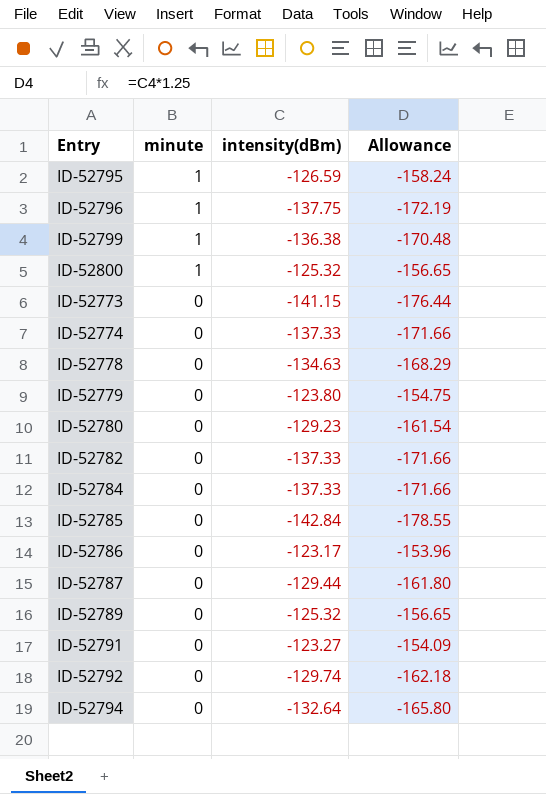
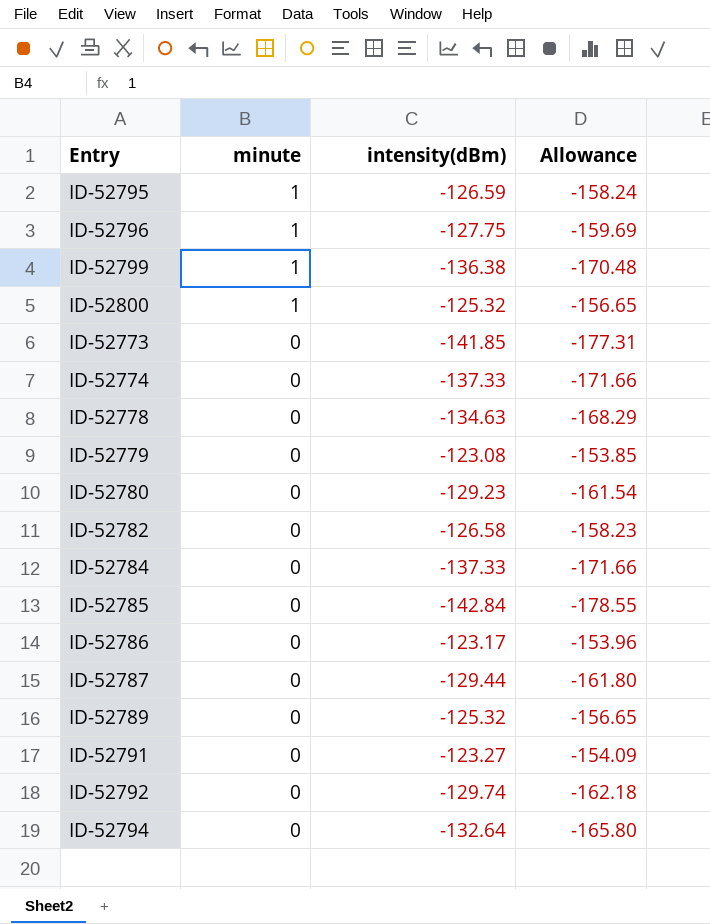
ID-52796 | intensity(dBm): -137.75 -> -127.75
ID-52796 | Allowance: -172.19 -> -159.69
ID-52773 | intensity(dBm): -141.15 -> -141.85
ID-52773 | Allowance: -176.44 -> -177.31
ID-52779 | intensity(dBm): -123.80 -> -123.08
ID-52779 | Allowance: -154.75 -> -153.85
ID-52782 | intensity(dBm): -137.33 -> -126.58
ID-52782 | Allowance: -171.66 -> -158.23

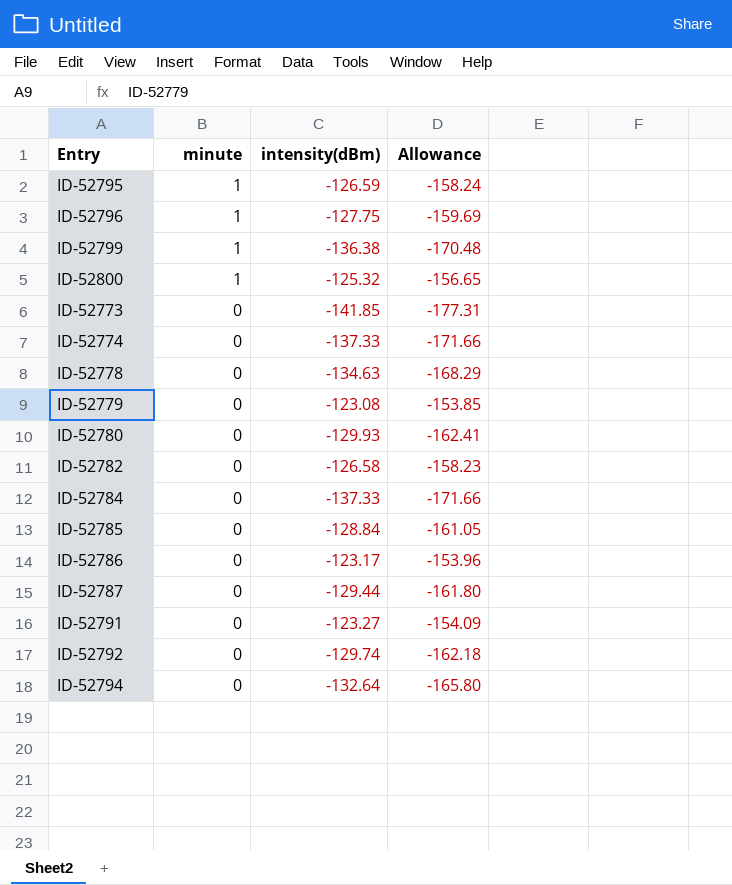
row ID-52789: 0 | -125.32 | -156.65 -> none
ID-52780 | intensity(dBm): -129.23 -> -129.93
ID-52780 | Allowance: -161.54 -> -162.41
ID-52785 | intensity(dBm): -142.84 -> -128.84
ID-52785 | Allowance: -178.55 -> -161.05

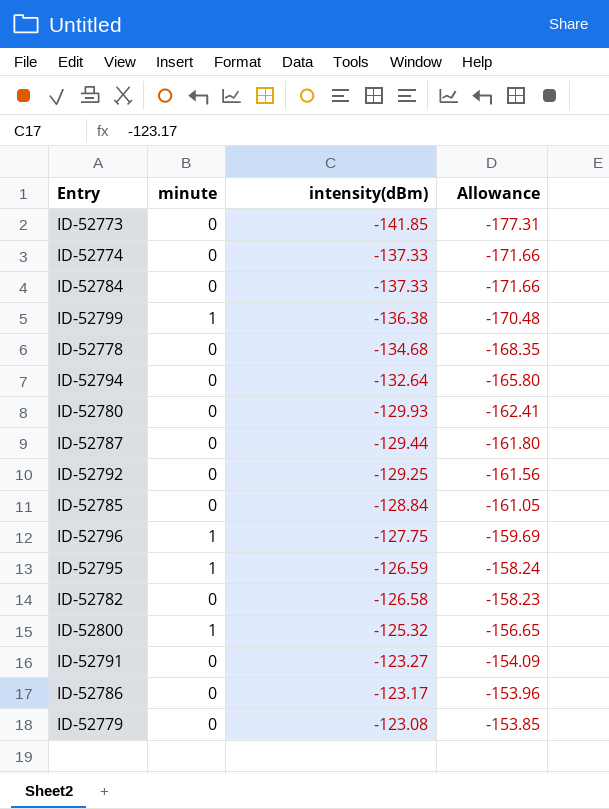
row order: minute descending -> intensity(dBm) ascending
ID-52778 | intensity(dBm): -134.63 -> -134.68
ID-52778 | Allowance: -168.29 -> -168.35
ID-52792 | intensity(dBm): -129.74 -> -129.25
ID-52792 | Allowance: -162.18 -> -161.56

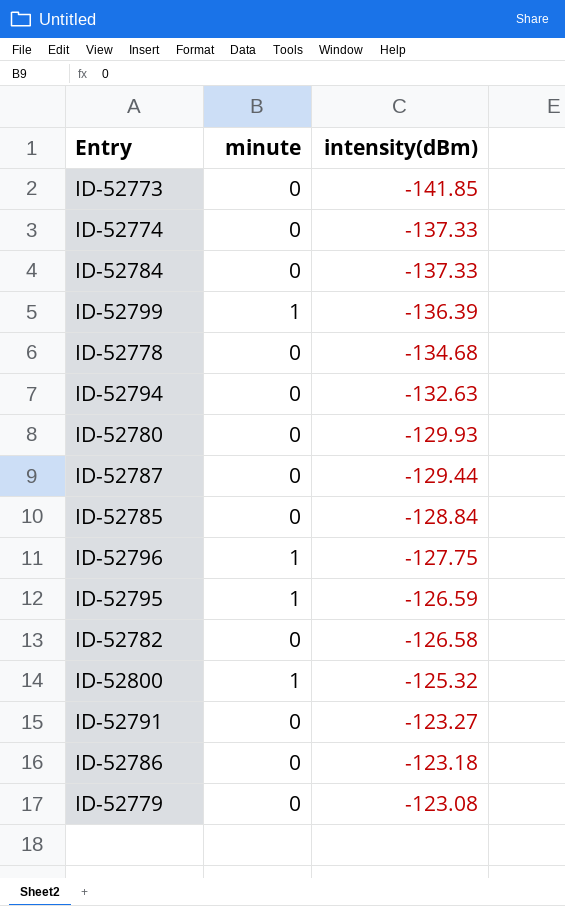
column Allowance | formula: [intensity(dBm)] * 1.25 -> none
row ID-52792: 0 | -129.25 | -161.56 -> none
ID-52799 | intensity(dBm): -136.38 -> -136.39
ID-52794 | intensity(dBm): -132.64 -> -132.63
ID-52786 | intensity(dBm): -123.17 -> -123.18

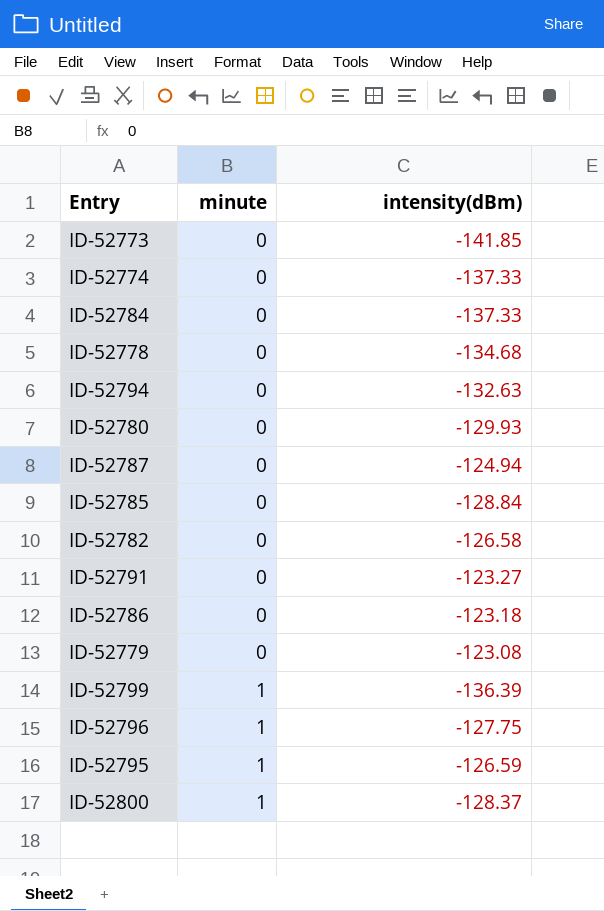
row order: intensity(dBm) ascending -> minute ascending
ID-52787 | intensity(dBm): -129.44 -> -124.94
ID-52800 | intensity(dBm): -125.32 -> -128.37

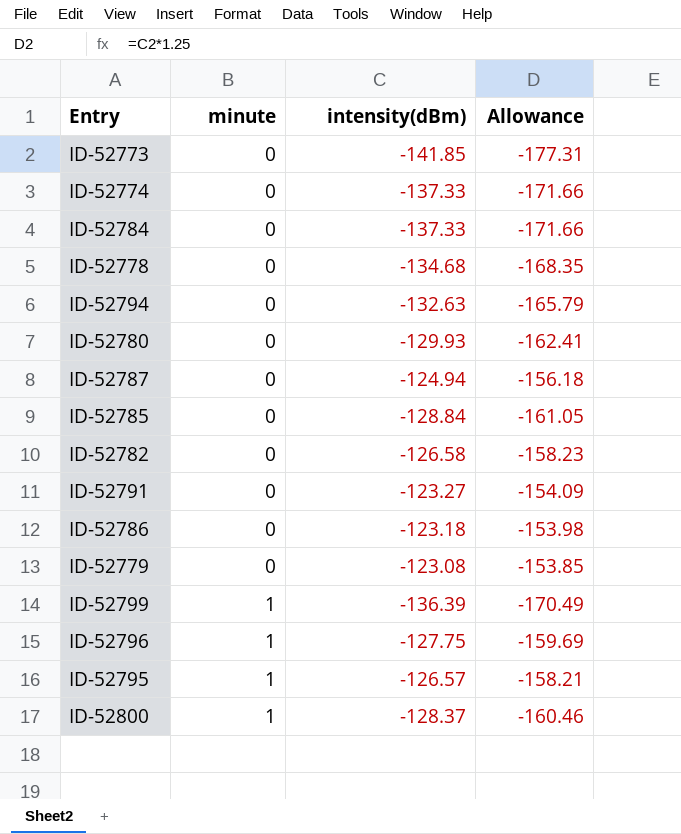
column Allowance | formula: none -> [intensity(dBm)] * 1.25
ID-52795 | intensity(dBm): -126.59 -> -126.57

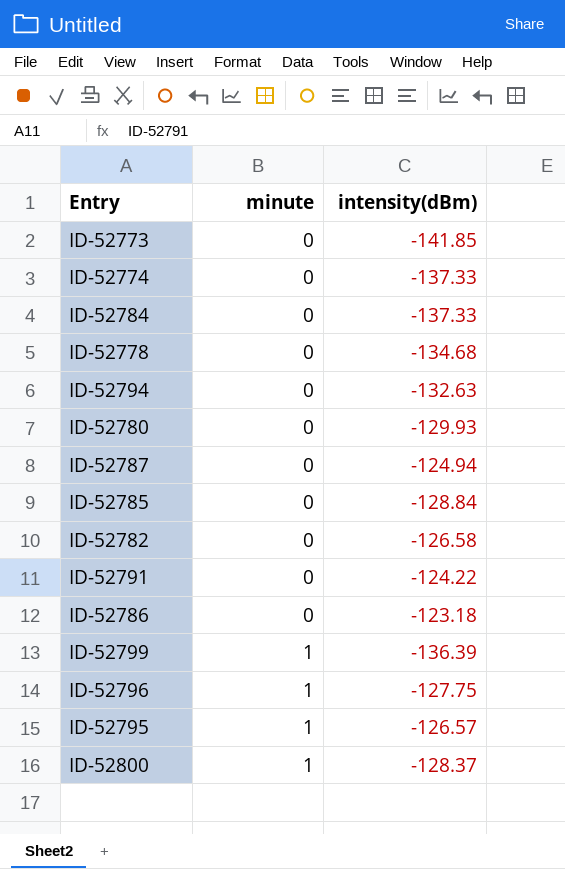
column Allowance | formula: [intensity(dBm)] * 1.25 -> none
row ID-52779: 0 | -123.08 | -153.85 -> none
ID-52791 | intensity(dBm): -123.27 -> -124.22

